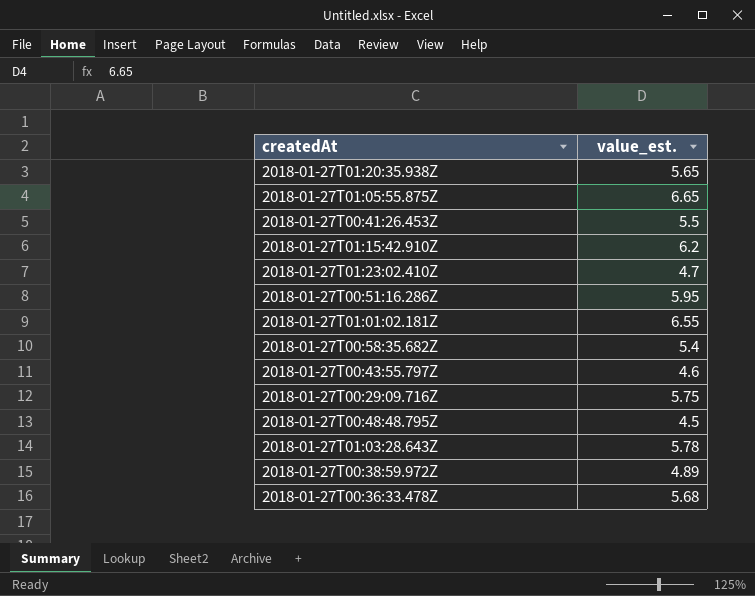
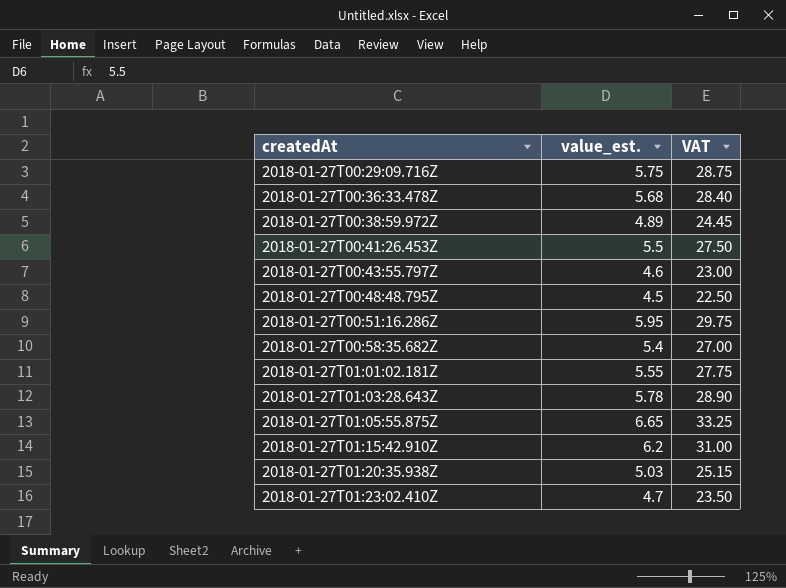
row order: none -> createdAt ascending
column VAT | formula: none -> [value_est.] * 5
2018-01-27T01:01:02.181Z | value_est.: 6.55 -> 5.55
2018-01-27T01:20:35.938Z | value_est.: 5.65 -> 5.03

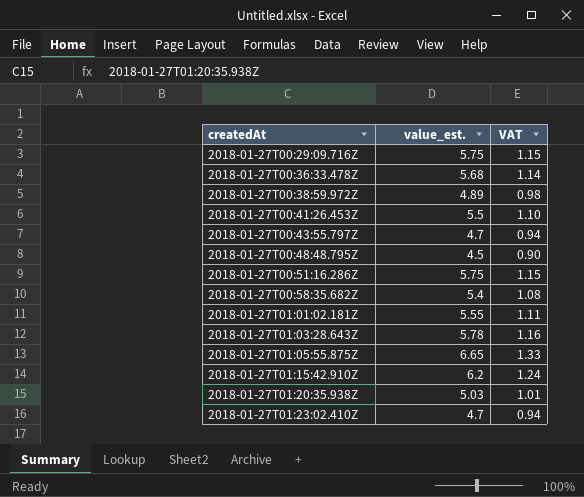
column VAT | formula: [value_est.] * 5 -> [value_est.] * 0.2
2018-01-27T00:43:55.797Z | value_est.: 4.6 -> 4.7
2018-01-27T00:51:16.286Z | value_est.: 5.95 -> 5.75

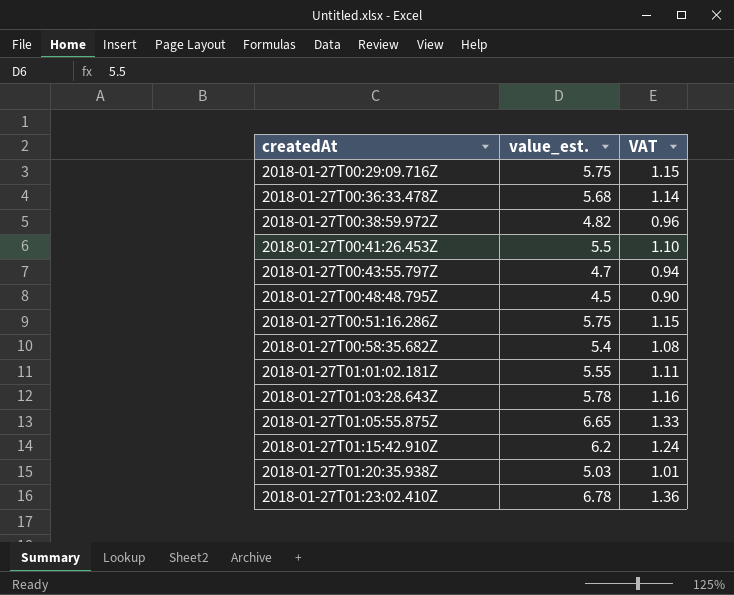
2018-01-27T00:38:59.972Z | value_est.: 4.89 -> 4.82
2018-01-27T00:38:59.972Z | VAT: 0.98 -> 0.96
2018-01-27T01:23:02.410Z | value_est.: 4.7 -> 6.78
2018-01-27T01:23:02.410Z | VAT: 0.94 -> 1.36

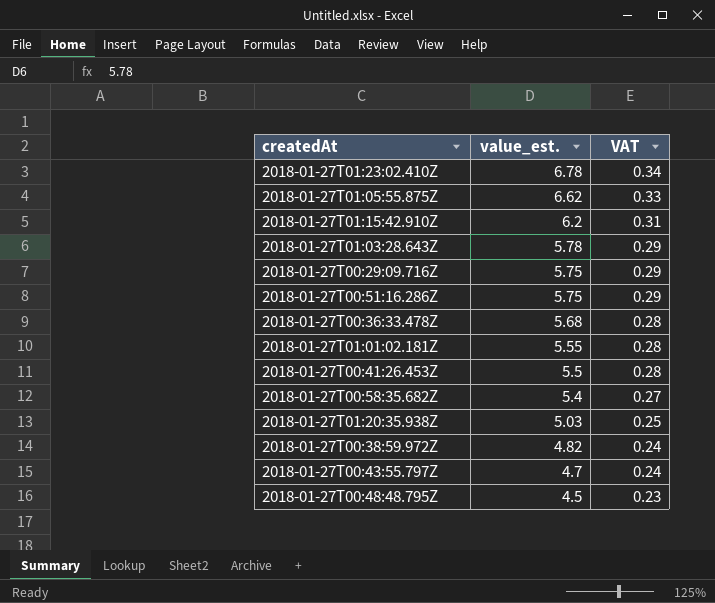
row order: createdAt ascending -> value_est. descending
column VAT | formula: [value_est.] * 0.2 -> [value_est.] * 0.05
2018-01-27T01:05:55.875Z | value_est.: 6.65 -> 6.62

